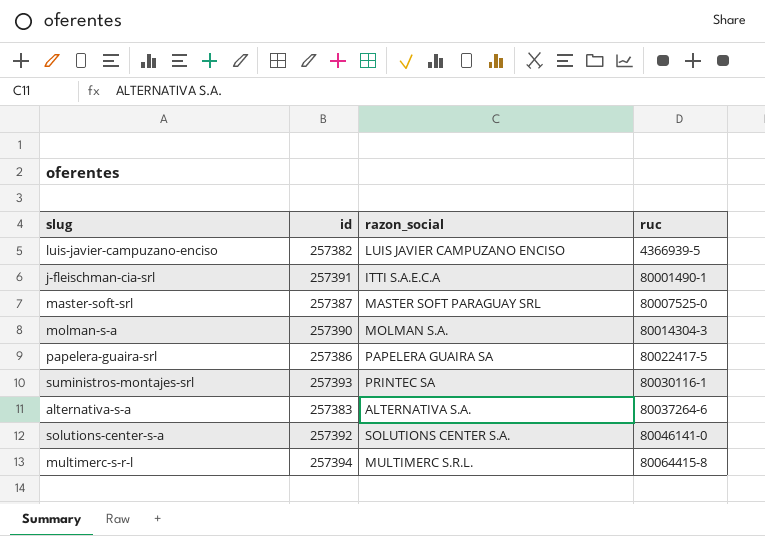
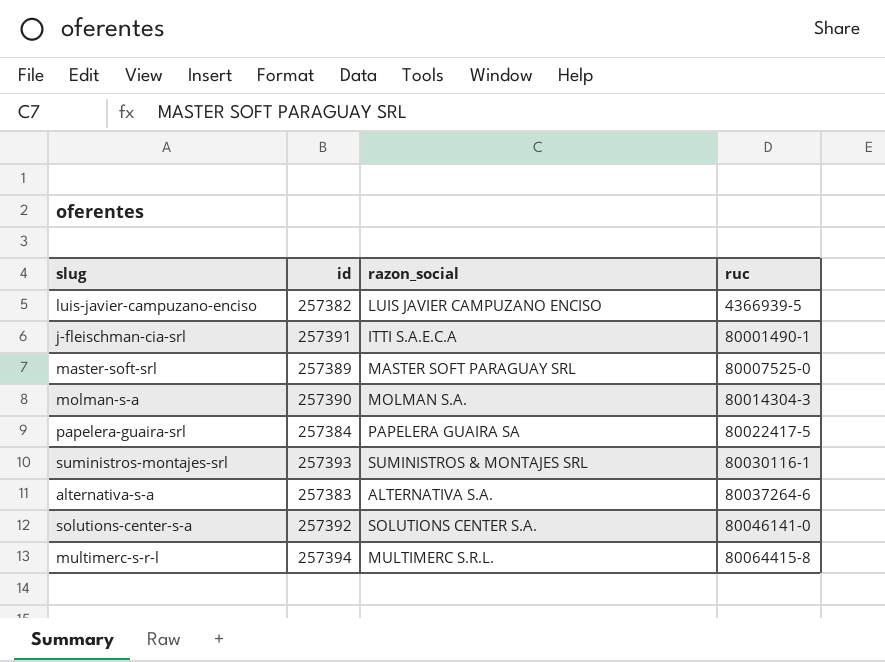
master-soft-srl | id: 257387 -> 257389
papelera-guaira-srl | id: 257386 -> 257384
suministros-montajes-srl | razon_social: PRINTEC SA -> SUMINISTROS & MONTAJES SRL

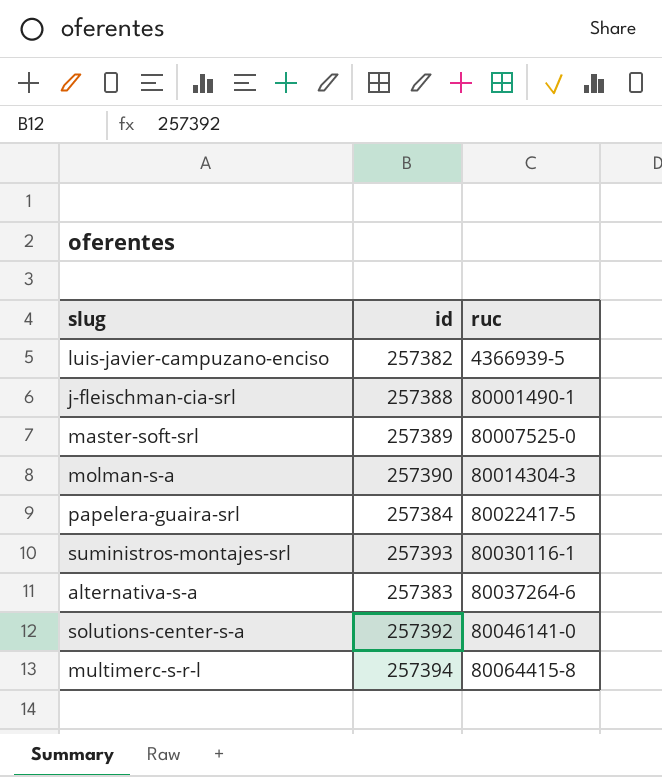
column razon_social | position: 3 -> none
j-fleischman-cia-srl | id: 257391 -> 257388

